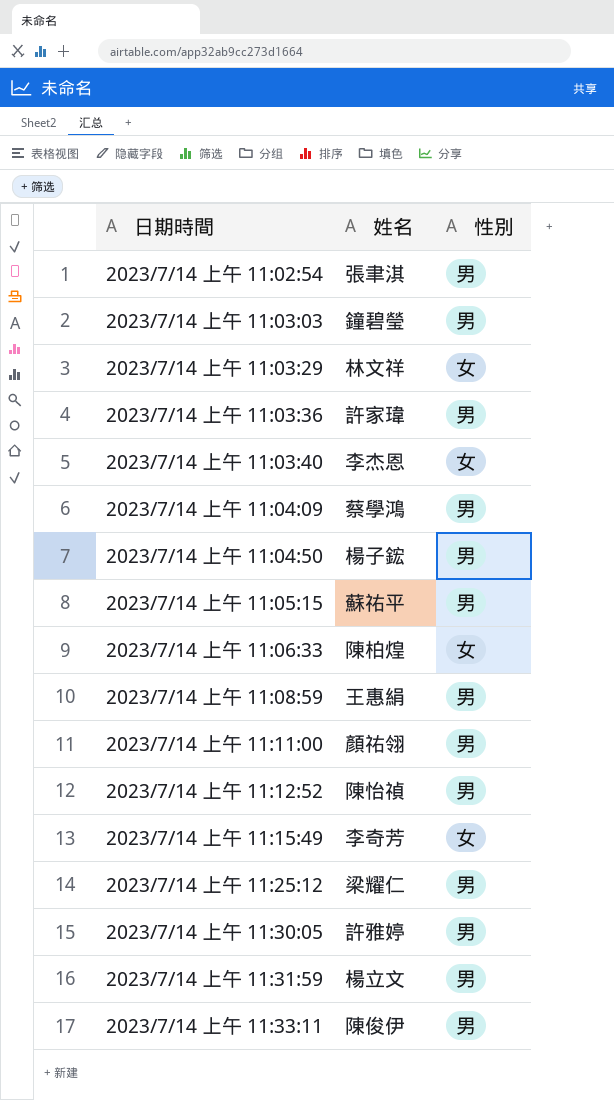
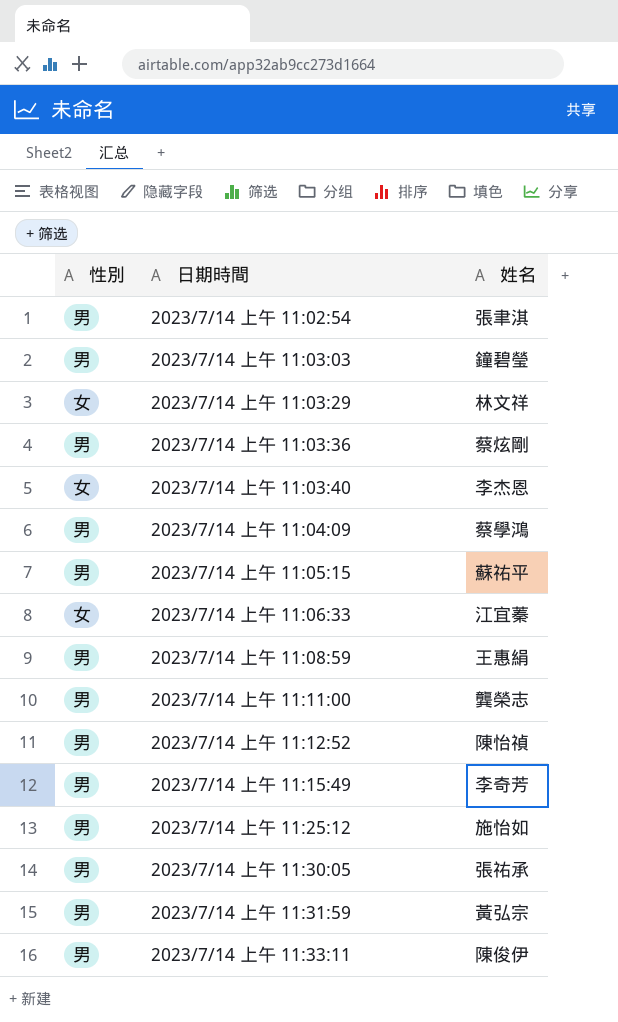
column 性別 | position: 3 -> 1
row 2023/7/14 上午 11:04:50: 楊子鋐 | 男 -> none
2023/7/14 上午 11:03:36 | 姓名: 許家瑋 -> 蔡炫剛
2023/7/14 上午 11:06:33 | 姓名: 陳柏煌 -> 江宜蓁
2023/7/14 上午 11:11:00 | 姓名: 顏祐翎 -> 龔榮志
2023/7/14 上午 11:15:49 | 性別: 女 -> 男
2023/7/14 上午 11:25:12 | 姓名: 梁耀仁 -> 施怡如
2023/7/14 上午 11:30:05 | 姓名: 許雅婷 -> 張祐承
2023/7/14 上午 11:31:59 | 姓名: 楊立文 -> 黃弘宗

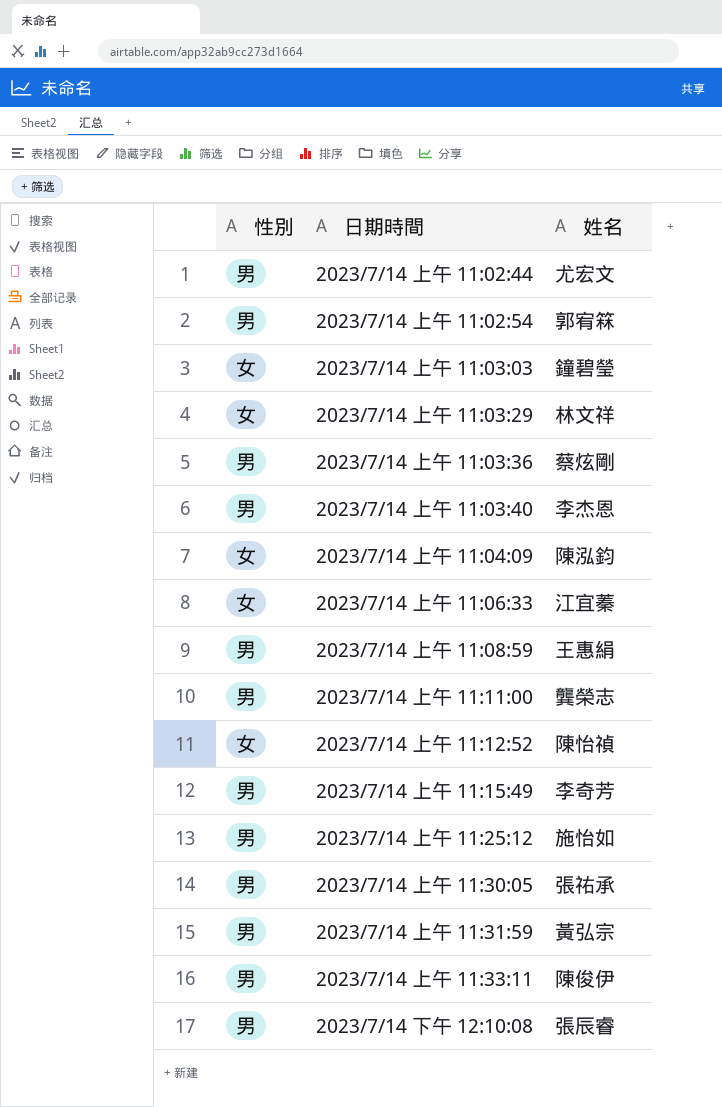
row 2023/7/14 上午 11:05:15: 男 | 蘇祐平 -> none
row 2023/7/14 上午 11:02:44: none -> 男 | 尤宏文
2023/7/14 上午 11:02:54 | 姓名: 張聿淇 -> 郭宥箖
2023/7/14 上午 11:03:03 | 性別: 男 -> 女
2023/7/14 上午 11:03:40 | 性別: 女 -> 男
2023/7/14 上午 11:04:09 | 性別: 男 -> 女
2023/7/14 上午 11:04:09 | 姓名: 蔡學鴻 -> 陳泓鈞
2023/7/14 上午 11:12:52 | 性別: 男 -> 女
row 2023/7/14 下午 12:10:08: none -> 男 | 張辰睿

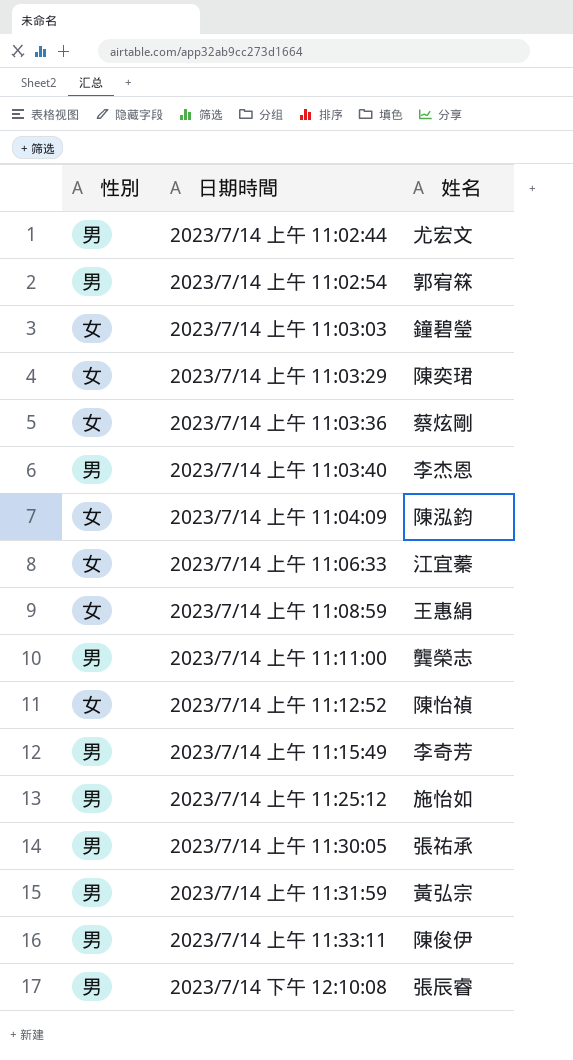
2023/7/14 上午 11:03:29 | 姓名: 林文祥 -> 陳奕珺
2023/7/14 上午 11:03:36 | 性別: 男 -> 女
2023/7/14 上午 11:08:59 | 性別: 男 -> 女

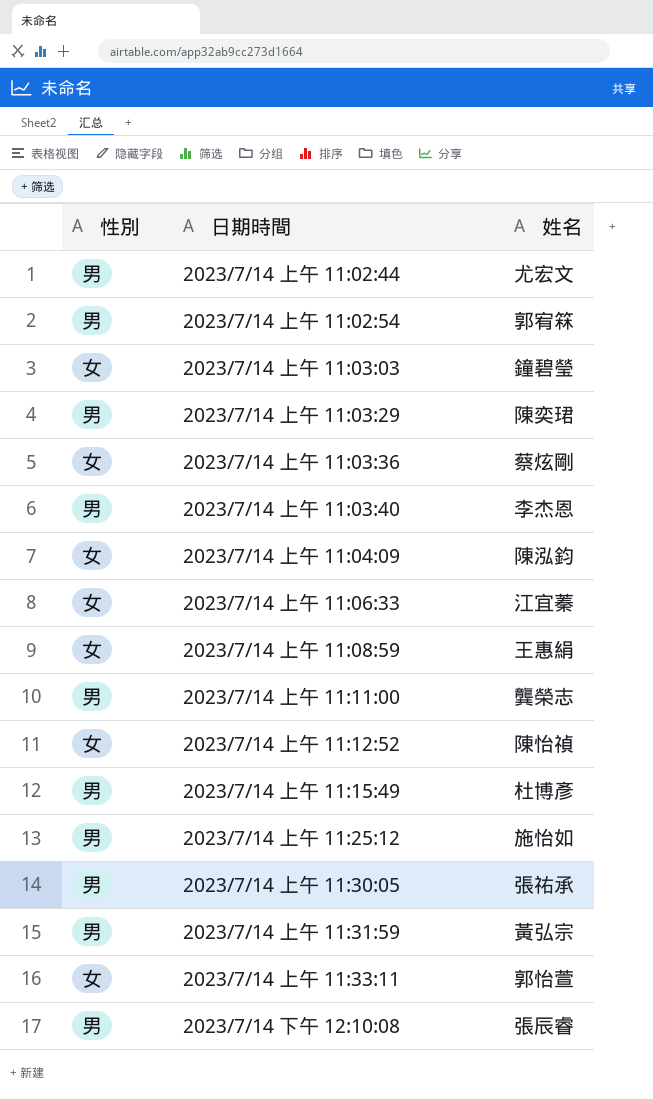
2023/7/14 上午 11:03:29 | 性別: 女 -> 男
2023/7/14 上午 11:15:49 | 姓名: 李奇芳 -> 杜博彥
2023/7/14 上午 11:33:11 | 性別: 男 -> 女
2023/7/14 上午 11:33:11 | 姓名: 陳俊伊 -> 郭怡萱

